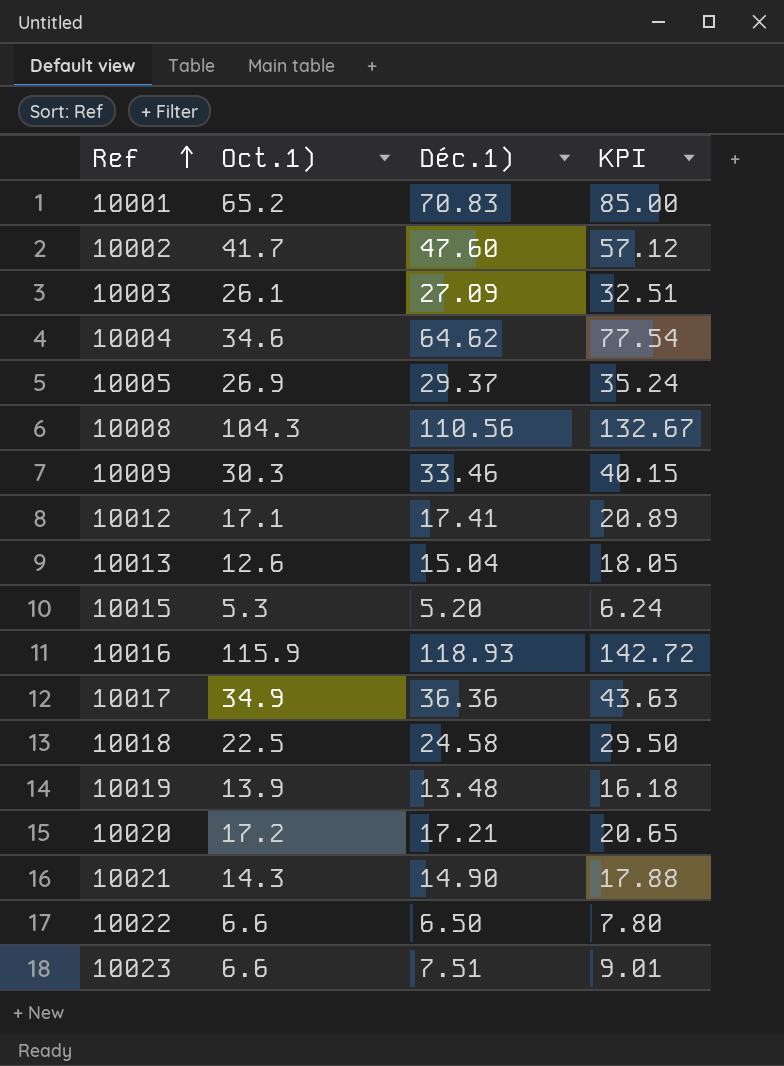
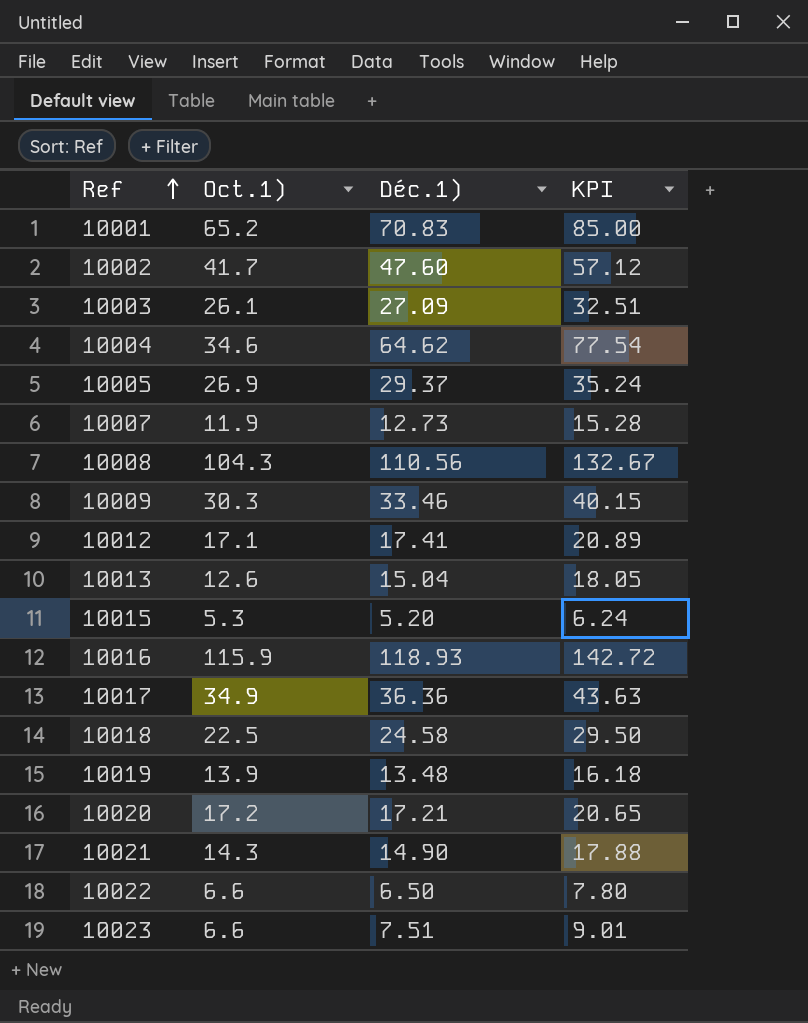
row 10007: none -> 11.9 | 12.73 | 15.28

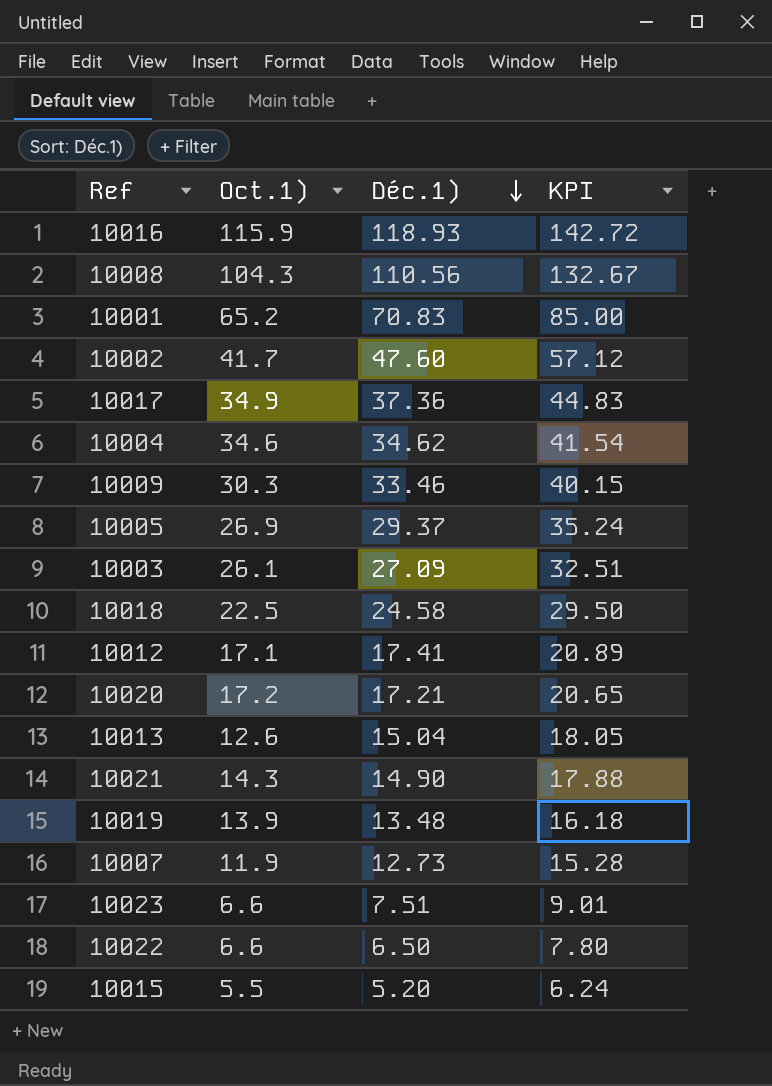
row order: Ref ascending -> Déc.1) descending
10017 | Déc.1): 36.36 -> 37.36
10017 | KPI: 43.63 -> 44.83
10004 | Déc.1): 64.62 -> 34.62
10004 | KPI: 77.54 -> 41.54
10015 | Oct.1): 5.3 -> 5.5

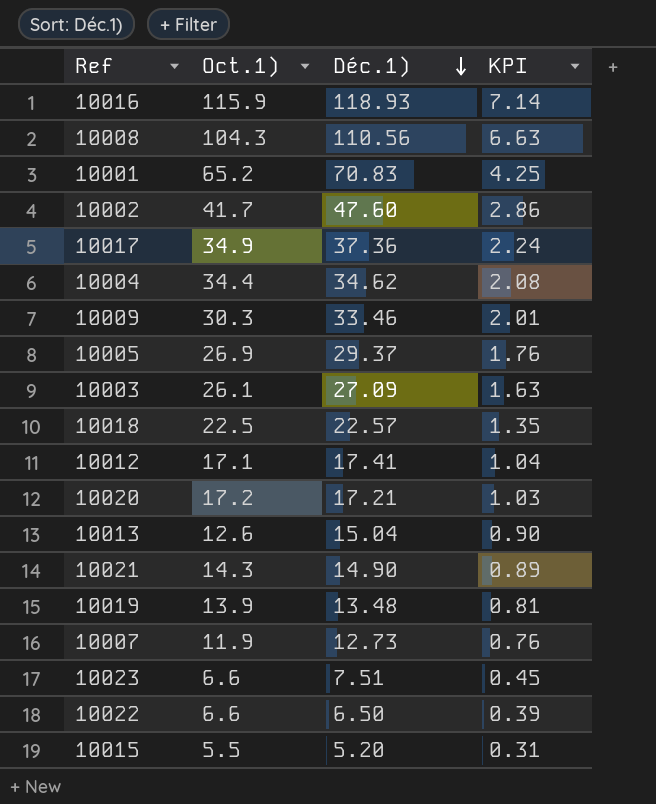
column KPI | formula: [Déc.1)] * 1.2 -> [Déc.1)] * 0.06
10004 | Oct.1): 34.6 -> 34.4
10018 | Déc.1): 24.58 -> 22.57

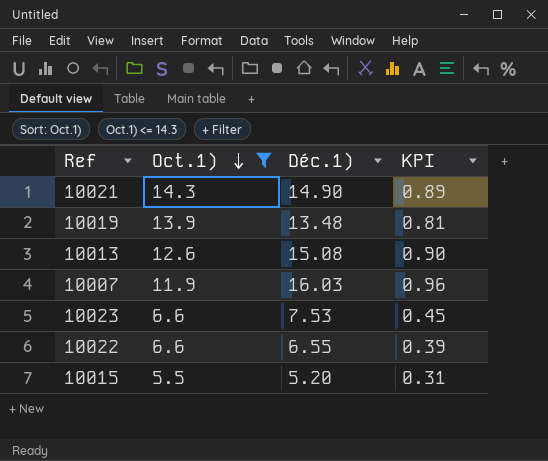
filter: none -> Oct.1) <= 14.3
row order: Déc.1) descending -> Oct.1) descending
10013 | Déc.1): 15.04 -> 15.08
10007 | Déc.1): 12.73 -> 16.03
10007 | KPI: 0.76 -> 0.96
10023 | Déc.1): 7.51 -> 7.53
10022 | Déc.1): 6.50 -> 6.55

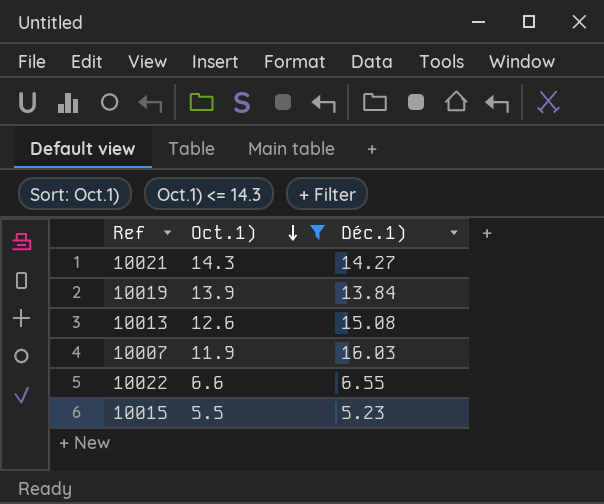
column KPI | formula: [Déc.1)] * 0.06 -> none
row 10023: 6.6 | 7.53 | 0.45 -> none
10021 | Déc.1): 14.90 -> 14.27
10019 | Déc.1): 13.48 -> 13.84
10015 | Déc.1): 5.20 -> 5.23

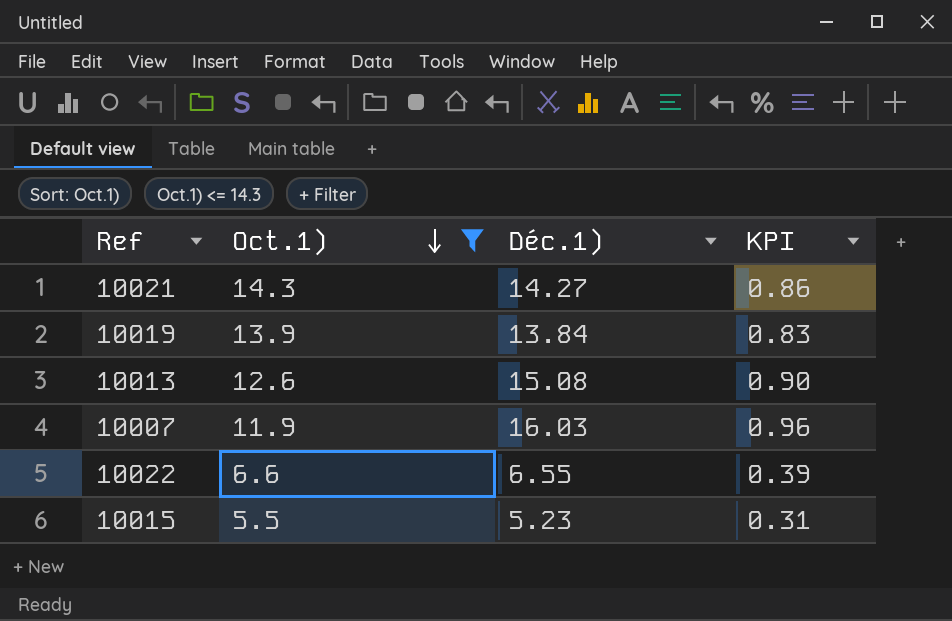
column KPI | formula: none -> [Déc.1)] * 0.06

